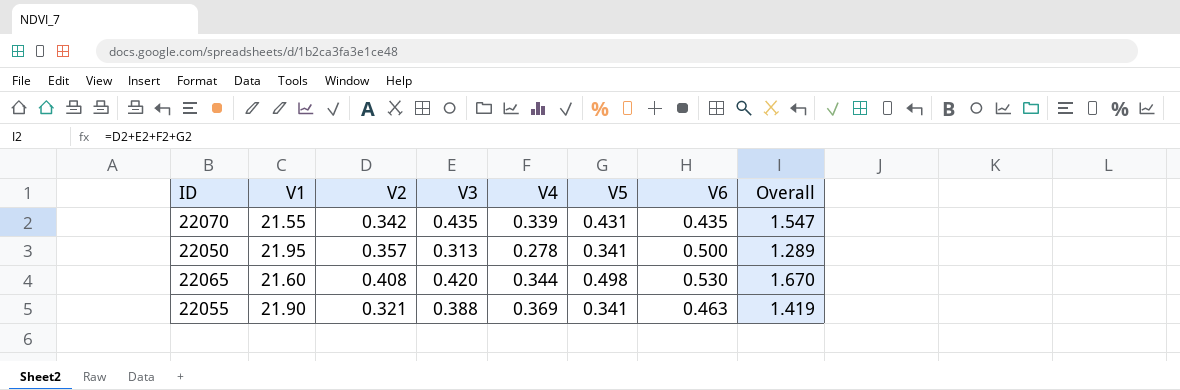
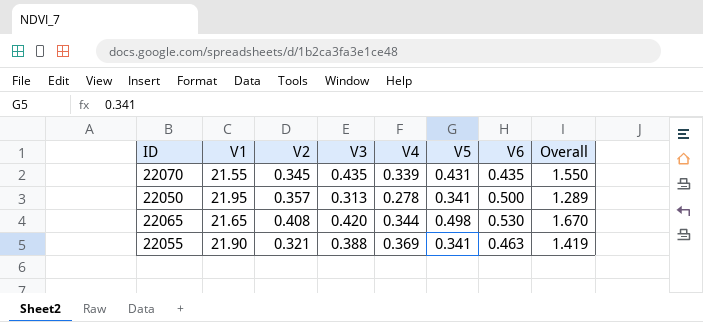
22070 | V2: 0.342 -> 0.345
22070 | Overall: 1.547 -> 1.550
22065 | V1: 21.60 -> 21.65

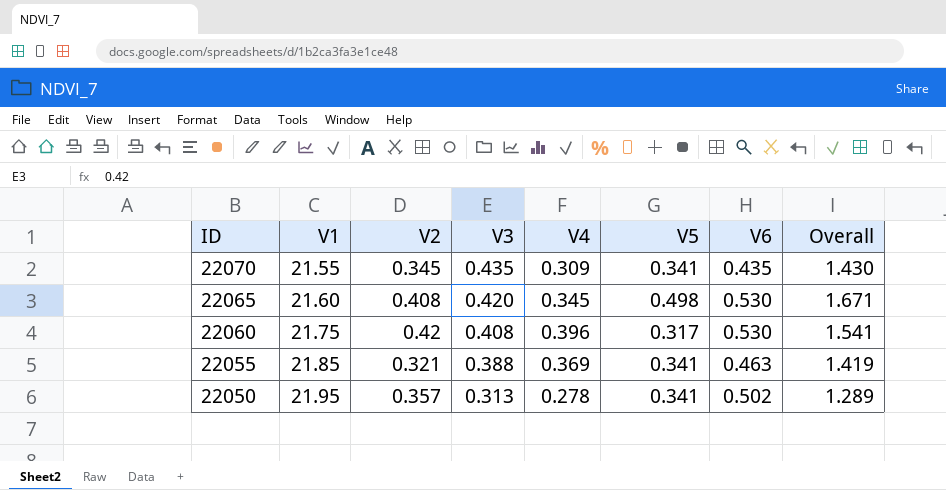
row order: none -> ID descending
22070 | V4: 0.339 -> 0.309
22070 | V5: 0.431 -> 0.341
22070 | Overall: 1.550 -> 1.430
22065 | V1: 21.65 -> 21.60
22065 | V4: 0.344 -> 0.345
22065 | Overall: 1.670 -> 1.671
row 22060: none -> 21.75 | 0.42 | 0.408 | 0.396 | 0.317 | 0.530 | 1.541
22055 | V1: 21.90 -> 21.85
22050 | V6: 0.500 -> 0.502

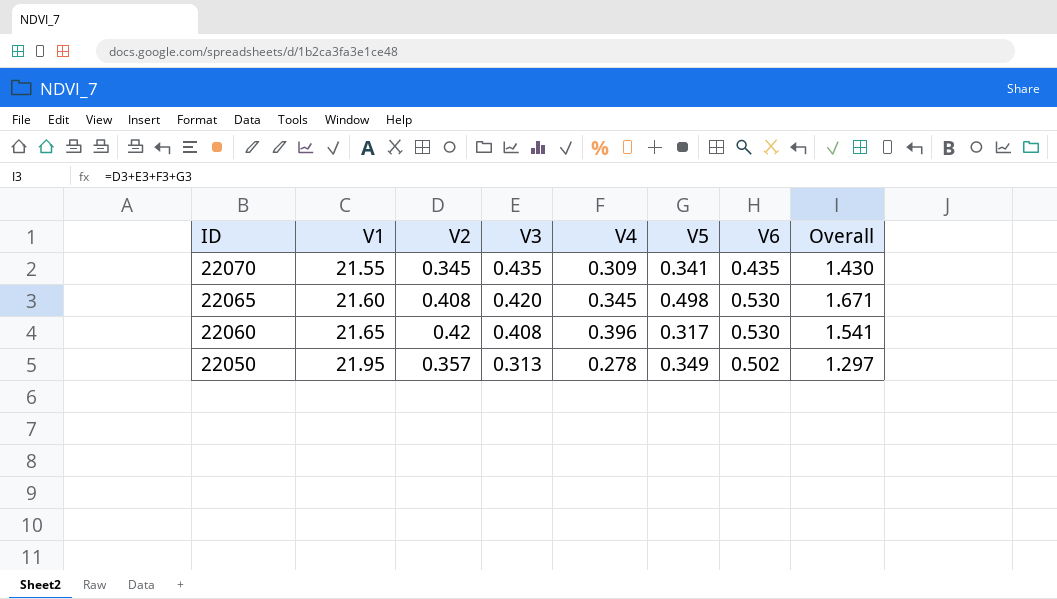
row 22055: 21.85 | 0.321 | 0.388 | 0.369 | 0.341 | 0.463 | 1.419 -> none
22060 | V1: 21.75 -> 21.65
22050 | V5: 0.341 -> 0.349
22050 | Overall: 1.289 -> 1.297

